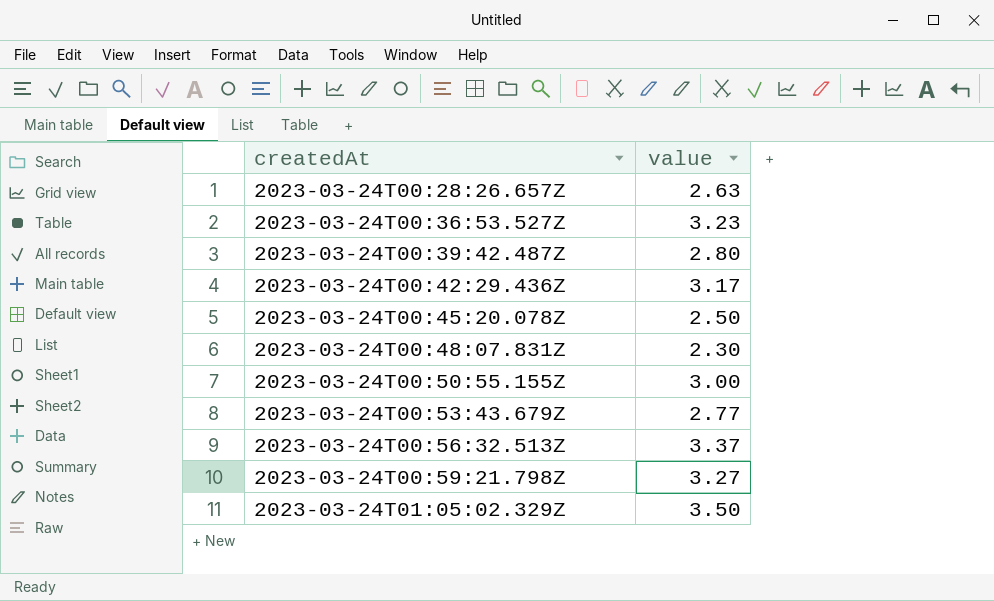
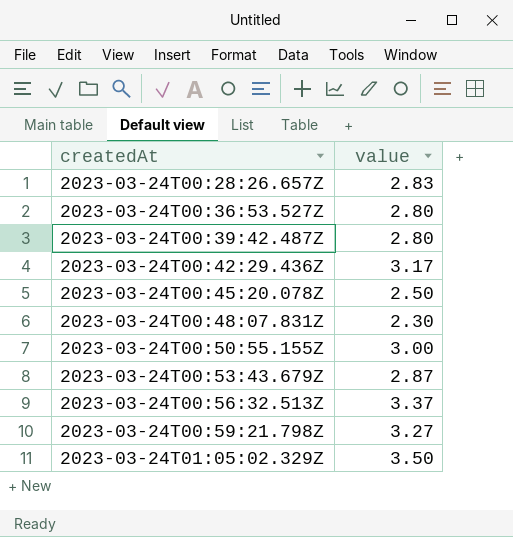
2023-03-24T00:28:26.657Z | value: 2.63 -> 2.83
2023-03-24T00:36:53.527Z | value: 3.23 -> 2.80
2023-03-24T00:53:43.679Z | value: 2.77 -> 2.87

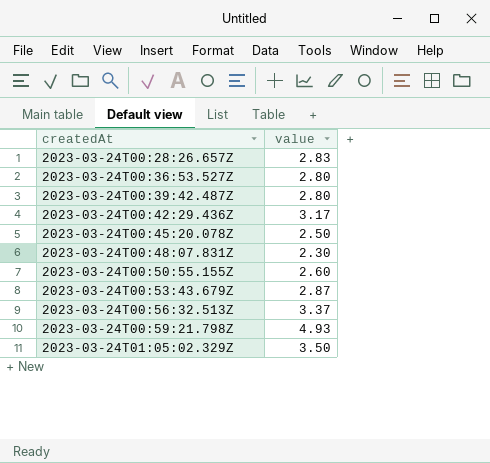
2023-03-24T00:50:55.155Z | value: 3.00 -> 2.60
2023-03-24T00:59:21.798Z | value: 3.27 -> 4.93

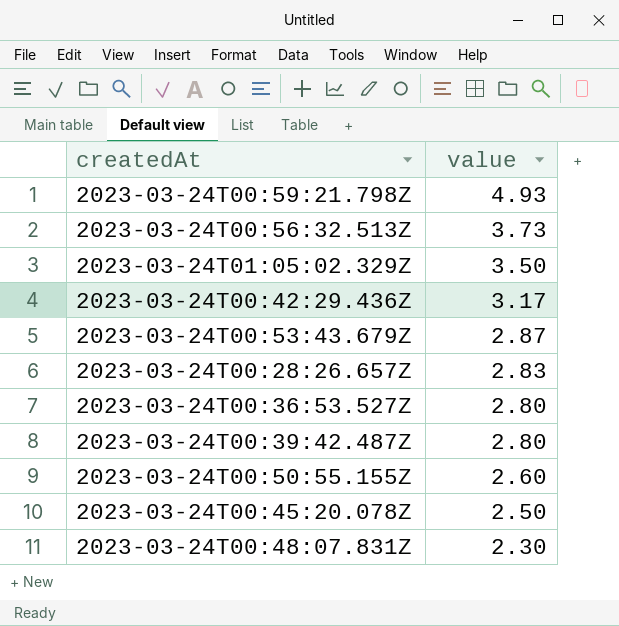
row order: createdAt ascending -> value descending
2023-03-24T00:56:32.513Z | value: 3.37 -> 3.73

